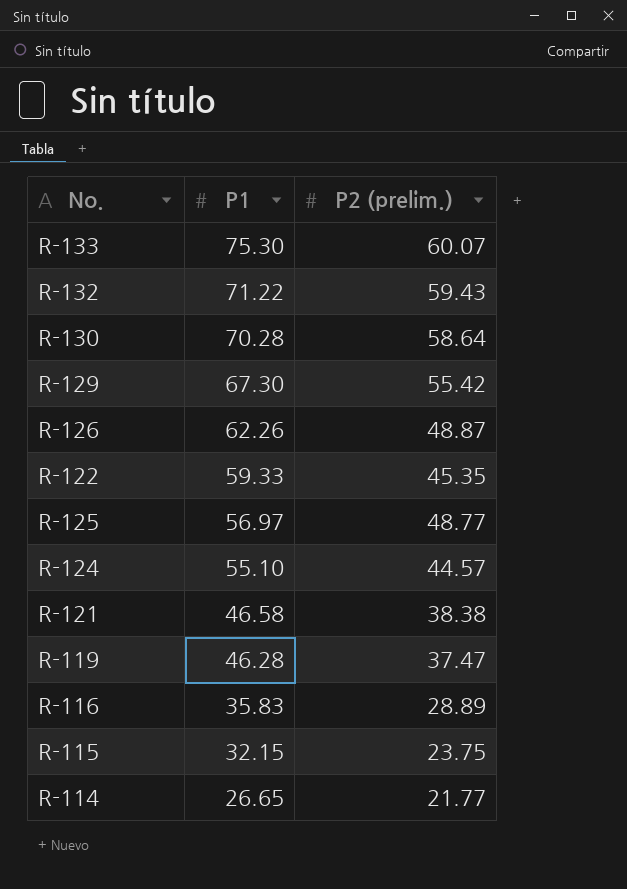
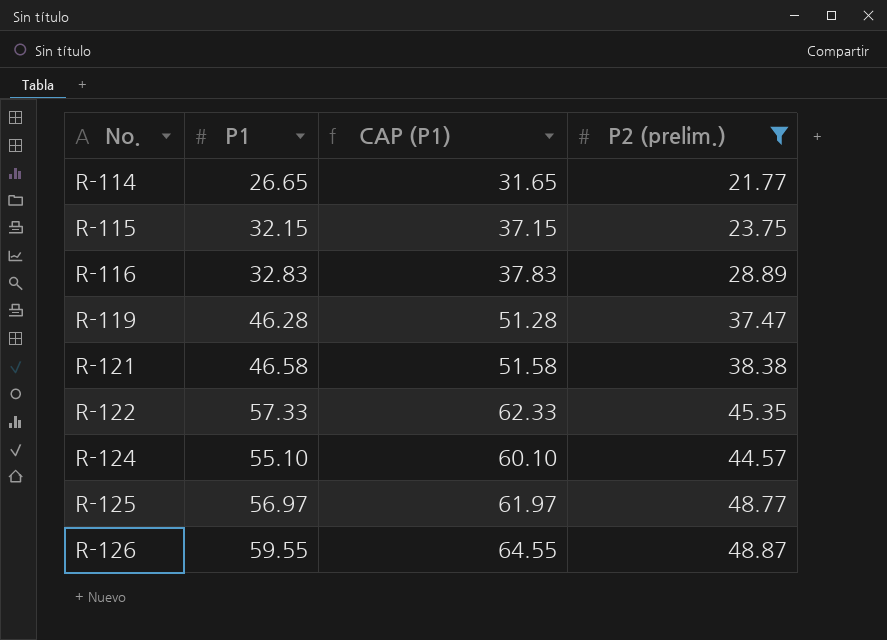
filter: none -> P2 (prelim.) <= 48.87
row order: P1 descending -> No. ascending
column CAP (P1) | formula: none -> [P1] + 5
R-116 | P1: 35.83 -> 32.83
R-122 | P1: 59.33 -> 57.33
R-126 | P1: 62.26 -> 59.55

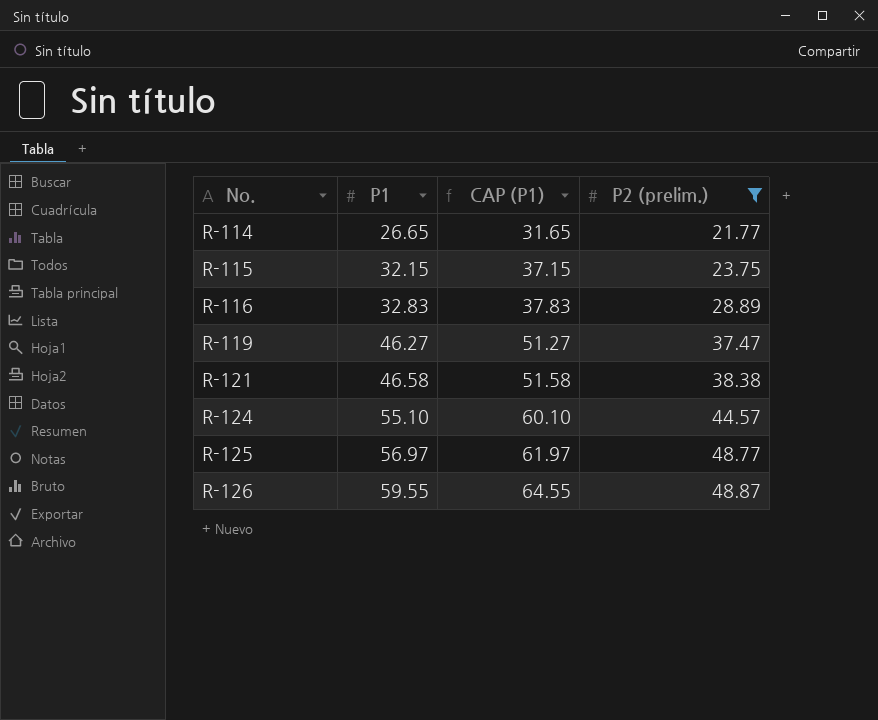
row R-122: 57.33 | 62.33 | 45.35 -> none
R-119 | P1: 46.28 -> 46.27
R-119 | CAP (P1): 51.28 -> 51.27

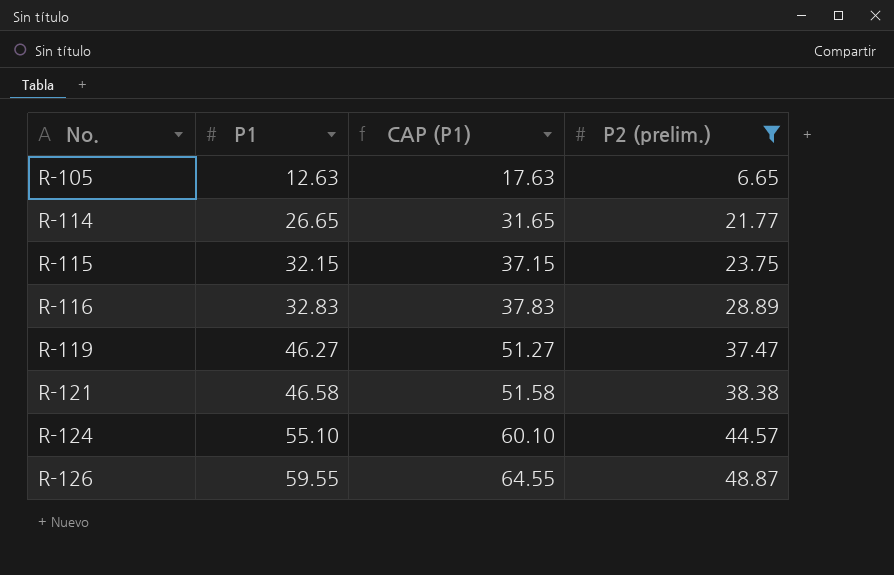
row R-125: 56.97 | 61.97 | 48.77 -> none
row R-105: none -> 12.63 | 17.63 | 6.65

